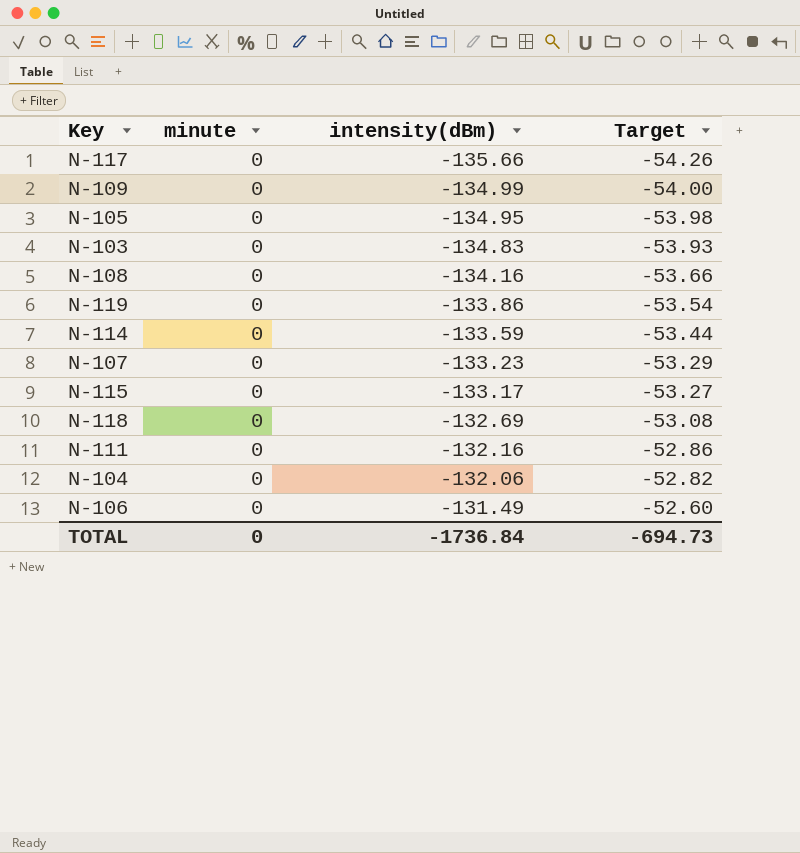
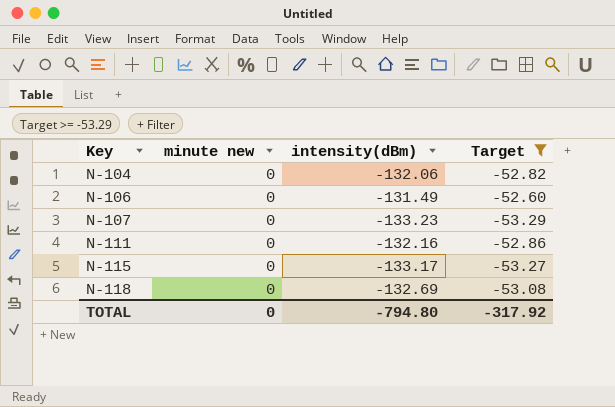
filter: none -> Target >= -53.29
row order: intensity(dBm) ascending -> Key ascending
column name: minute -> minute new
TOTAL | intensity(dBm): -1736.84 -> -794.80
TOTAL | Target: -694.73 -> -317.92

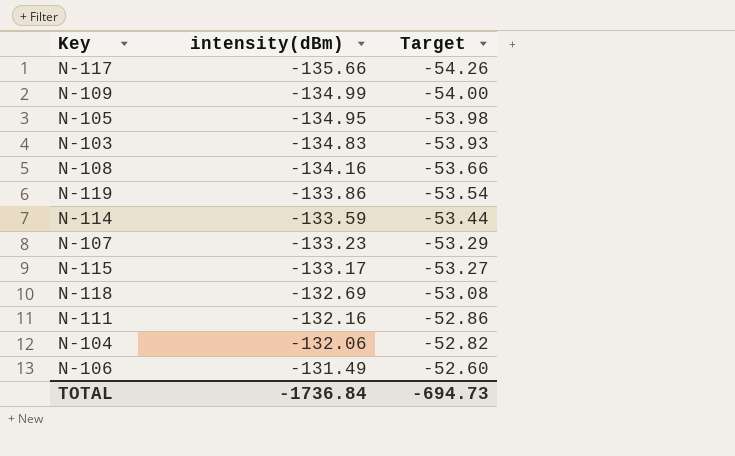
filter: Target >= -53.29 -> none
row order: Key ascending -> intensity(dBm) ascending
column minute new | position: 2 -> none
TOTAL | intensity(dBm): -794.80 -> -1736.84
TOTAL | Target: -317.92 -> -694.73

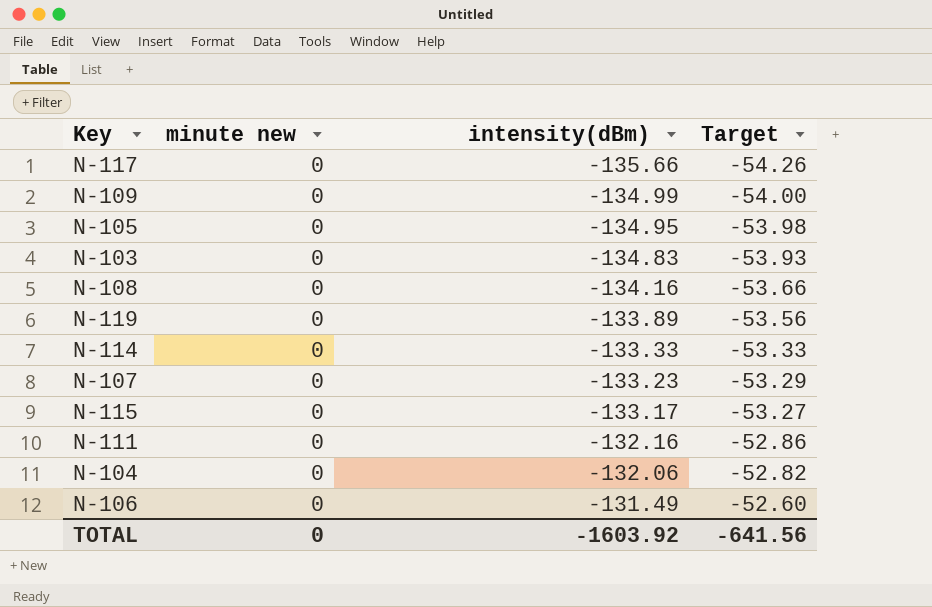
column minute new | position: none -> 2
row N-118: -132.69 | -53.08 -> none
N-119 | intensity(dBm): -133.86 -> -133.89
N-119 | Target: -53.54 -> -53.56
N-114 | intensity(dBm): -133.59 -> -133.33
N-114 | Target: -53.44 -> -53.33
TOTAL | intensity(dBm): -1736.84 -> -1603.92
TOTAL | Target: -694.73 -> -641.56

